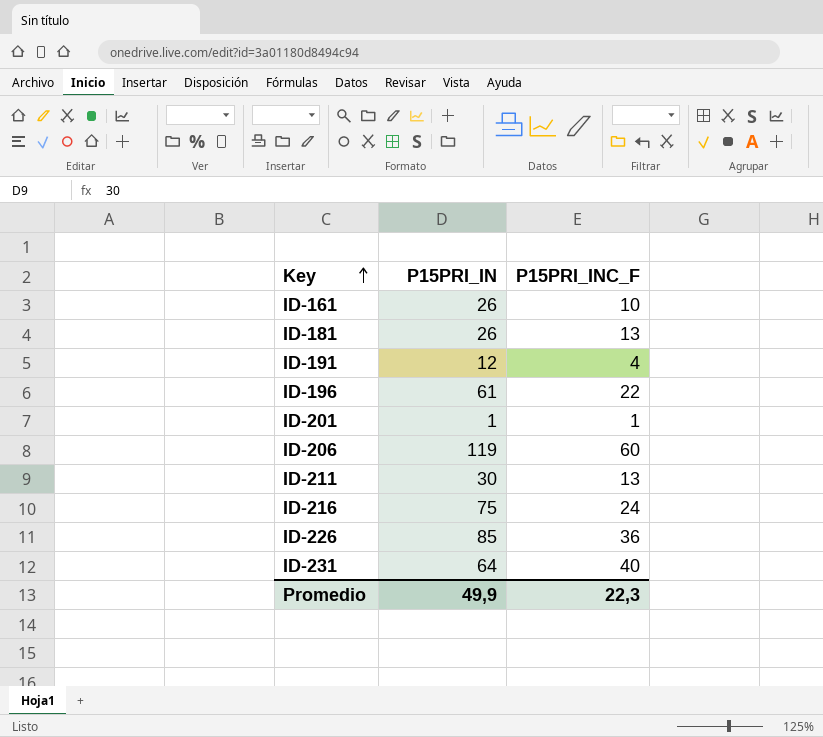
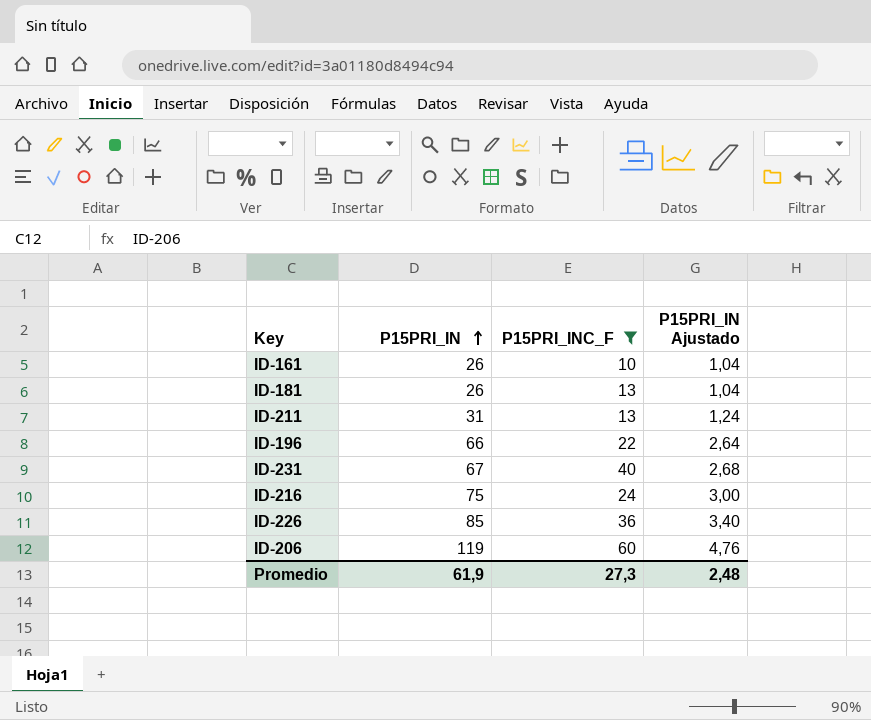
filter: none -> P15PRI_INC_F >= 10
row order: Key ascending -> P15PRI_IN ascending
column P15PRI_IN Ajustado | formula: none -> [P15PRI_IN] * 0,04
ID-211 | P15PRI_IN: 30 -> 31
ID-196 | P15PRI_IN: 61 -> 66
ID-231 | P15PRI_IN: 64 -> 67
Promedio | P15PRI_IN: 49,9 -> 61,9
Promedio | P15PRI_INC_F: 22,3 -> 27,3

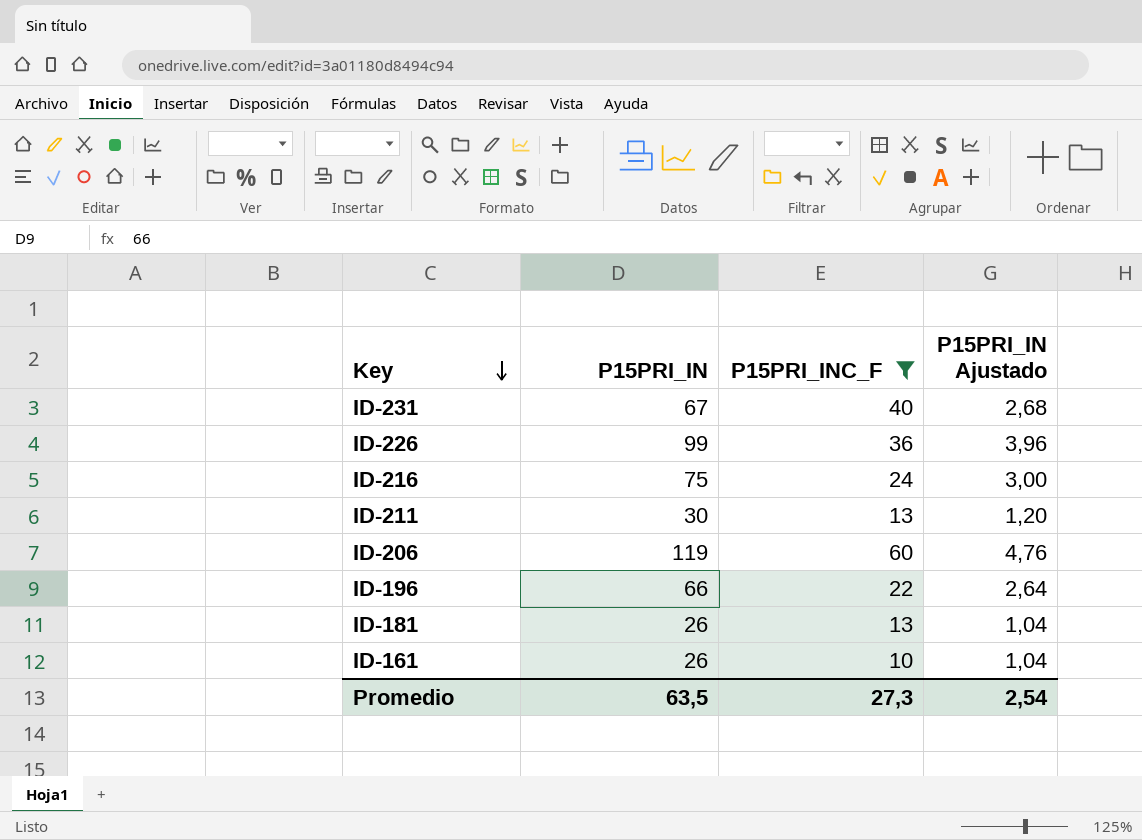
row order: P15PRI_IN ascending -> Key descending
ID-226 | P15PRI_IN: 85 -> 99
ID-226 | P15PRI_IN Ajustado: 3,40 -> 3,96
ID-211 | P15PRI_IN: 31 -> 30
ID-211 | P15PRI_IN Ajustado: 1,24 -> 1,20
Promedio | P15PRI_IN: 61,9 -> 63,5
Promedio | P15PRI_IN Ajustado: 2,48 -> 2,54

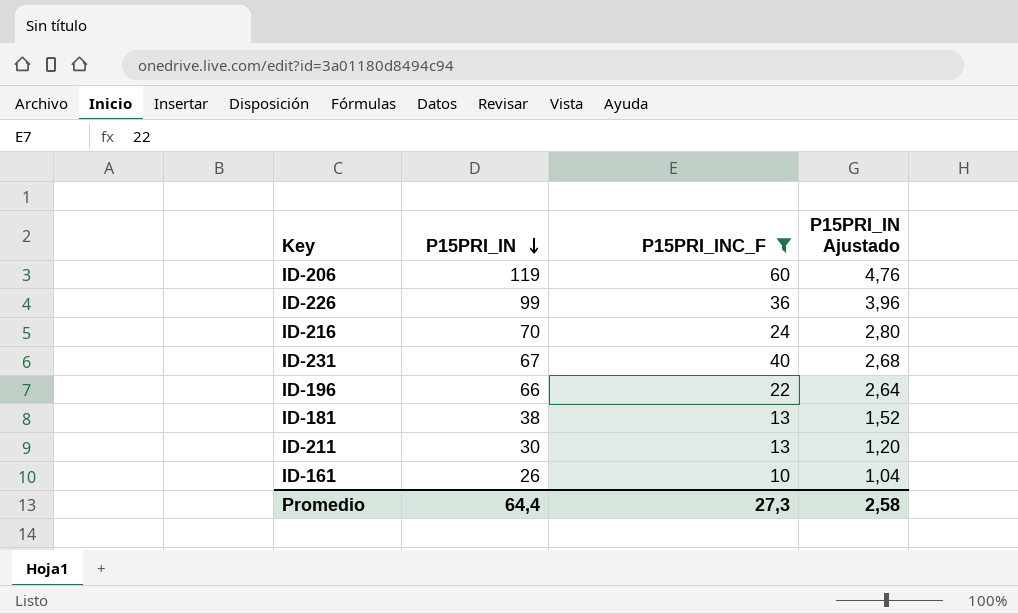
row order: Key descending -> P15PRI_IN descending
ID-216 | P15PRI_IN: 75 -> 70
ID-216 | P15PRI_IN Ajustado: 3,00 -> 2,80
ID-181 | P15PRI_IN: 26 -> 38
ID-181 | P15PRI_IN Ajustado: 1,04 -> 1,52
Promedio | P15PRI_IN: 63,5 -> 64,4
Promedio | P15PRI_IN Ajustado: 2,54 -> 2,58

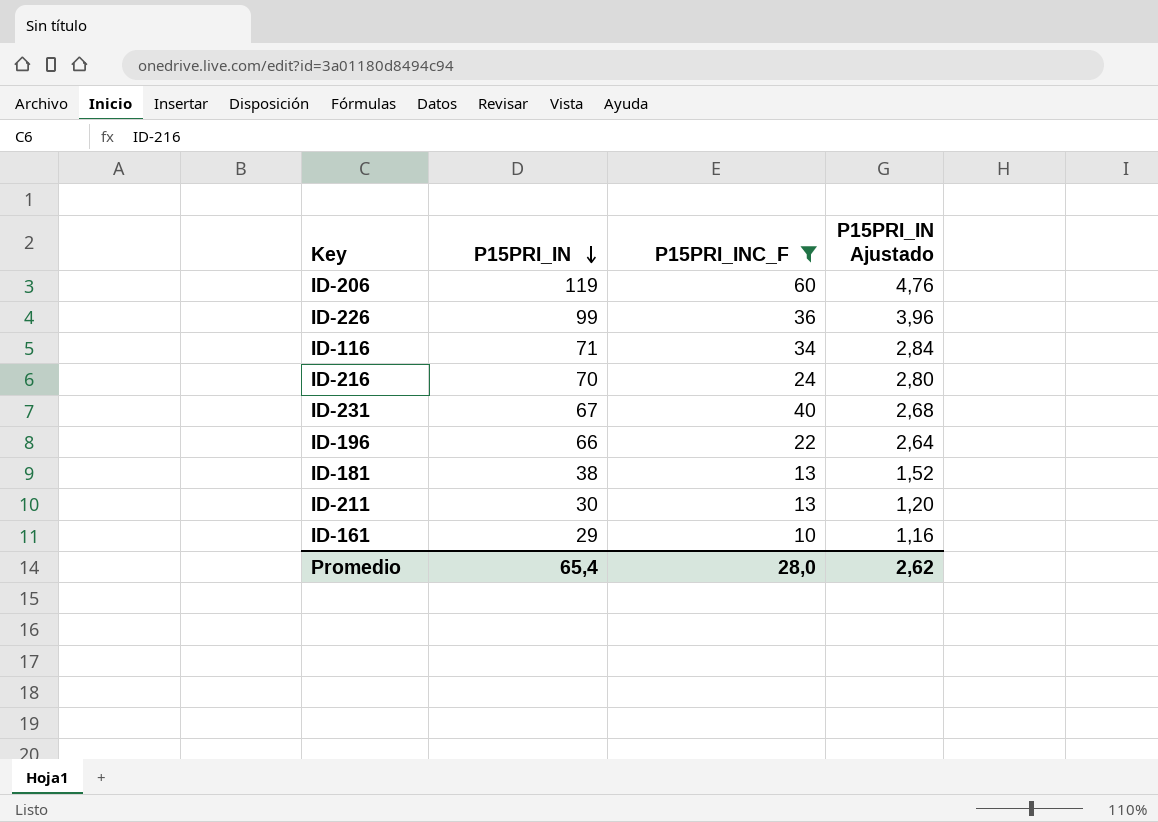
row ID-116: none -> 71 | 34 | 2,84
ID-161 | P15PRI_IN: 26 -> 29
ID-161 | P15PRI_IN Ajustado: 1,04 -> 1,16
Promedio | P15PRI_IN: 64,4 -> 65,4
Promedio | P15PRI_INC_F: 27,3 -> 28,0
Promedio | P15PRI_IN Ajustado: 2,58 -> 2,62

